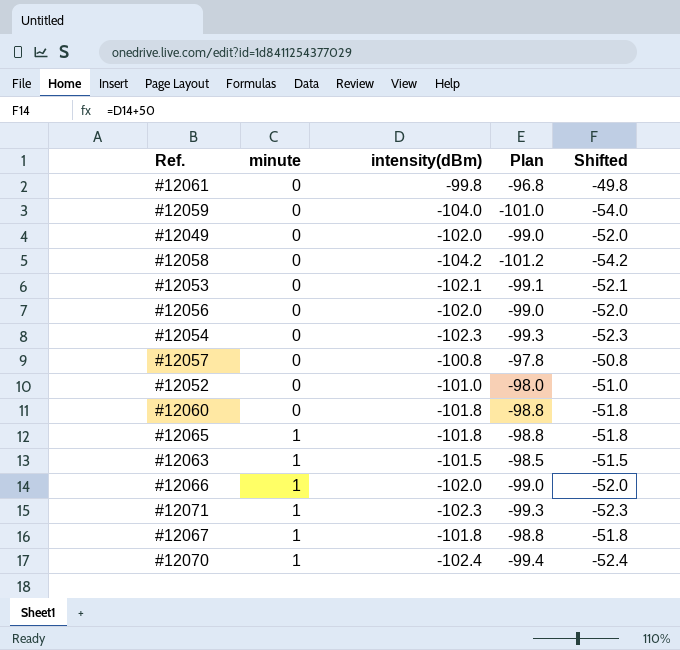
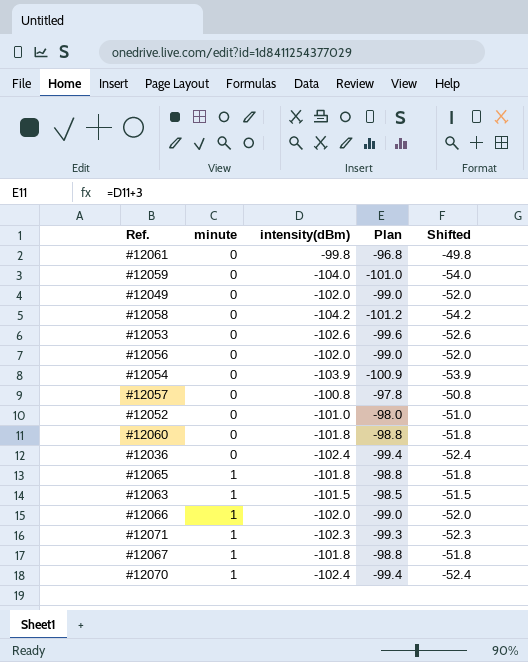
#12053 | intensity(dBm): -102.1 -> -102.6
#12053 | Plan: -99.1 -> -99.6
#12053 | Shifted: -52.1 -> -52.6
#12054 | intensity(dBm): -102.3 -> -103.9
#12054 | Plan: -99.3 -> -100.9
#12054 | Shifted: -52.3 -> -53.9
row #12036: none -> 0 | -102.4 | -99.4 | -52.4

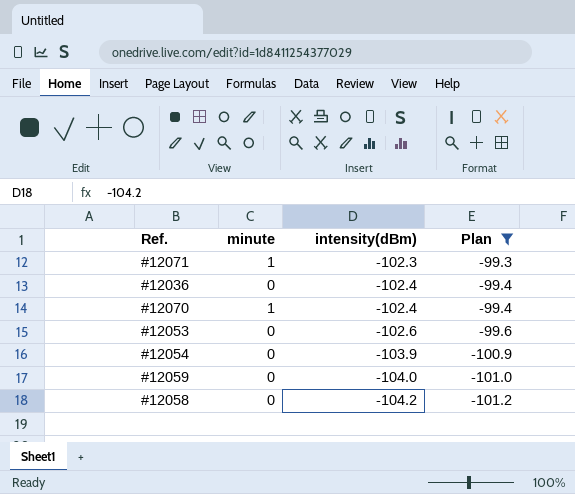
filter: none -> Plan <= -99.3
row order: minute ascending -> intensity(dBm) descending
column Shifted | formula: [intensity(dBm)] + 50 -> none

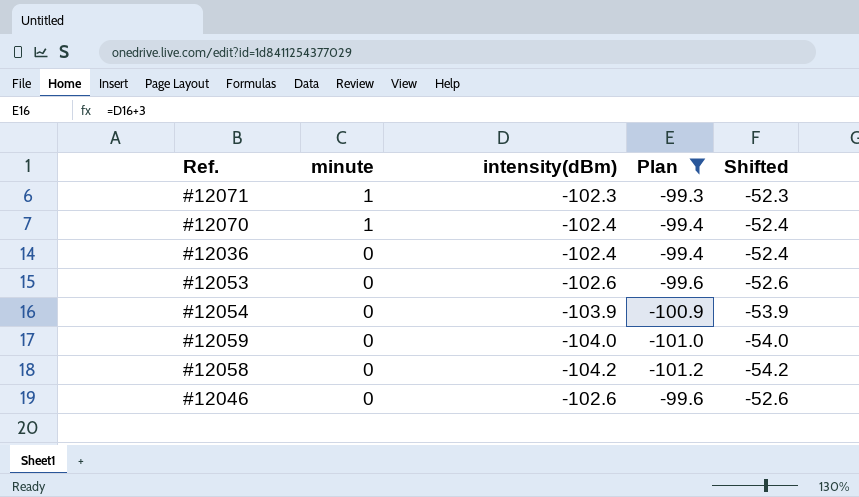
row order: intensity(dBm) descending -> minute descending
column Shifted | formula: none -> [intensity(dBm)] + 50
row #12046: none -> 0 | -102.6 | -99.6 | -52.6

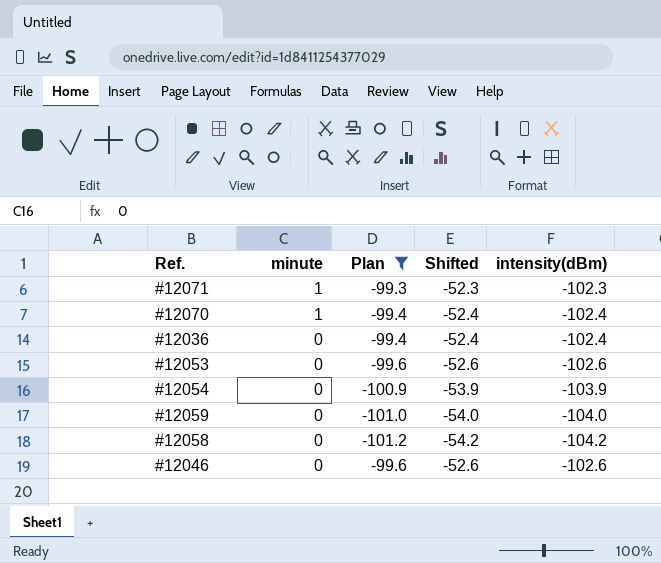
column intensity(dBm) | position: 3 -> 5

